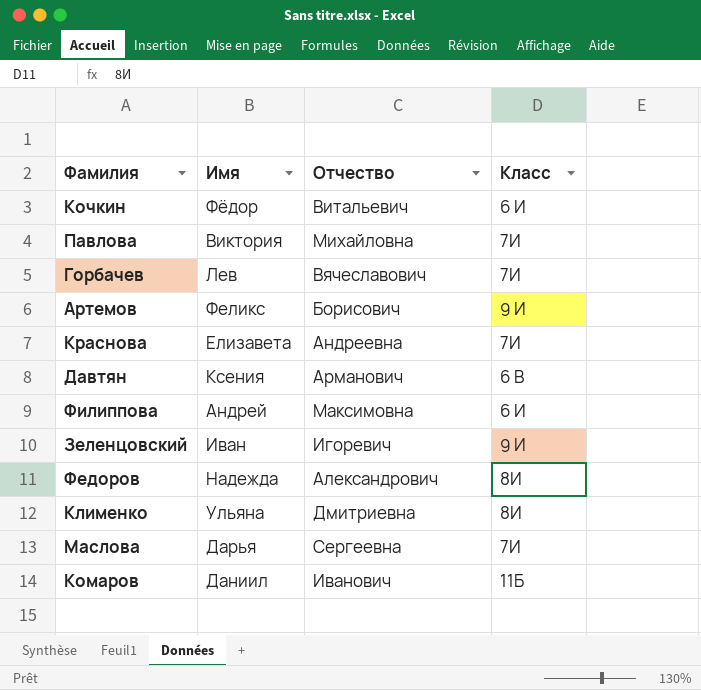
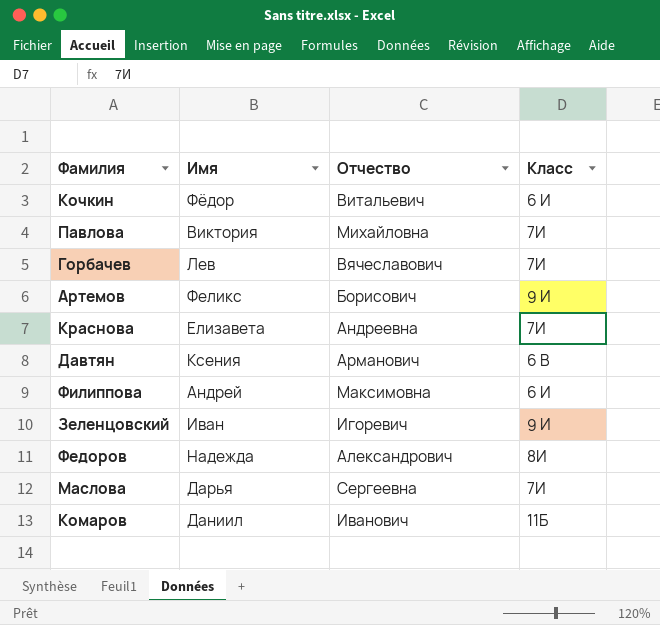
row Клименко: Ульяна | Дмитриевна | 8И -> none

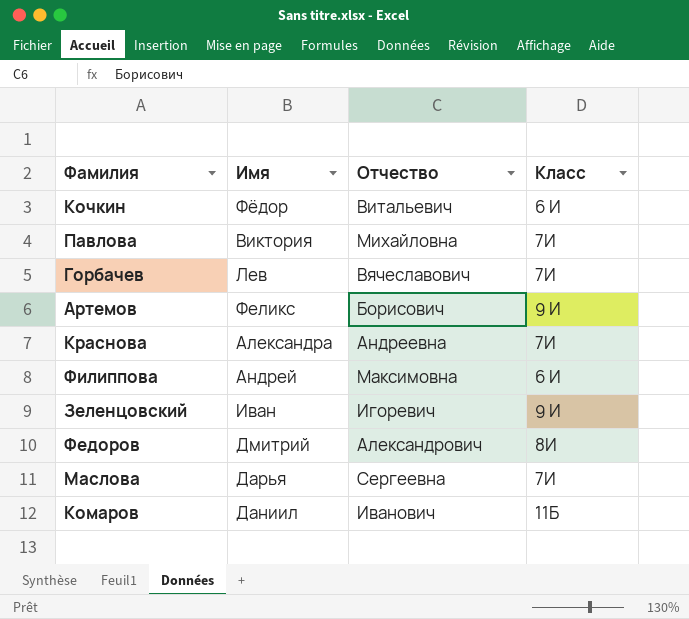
row Давтян: Ксения | Арманович | 6 В -> none
Краснова | Имя: Елизавета -> Александра
Федоров | Имя: Надежда -> Дмитрий

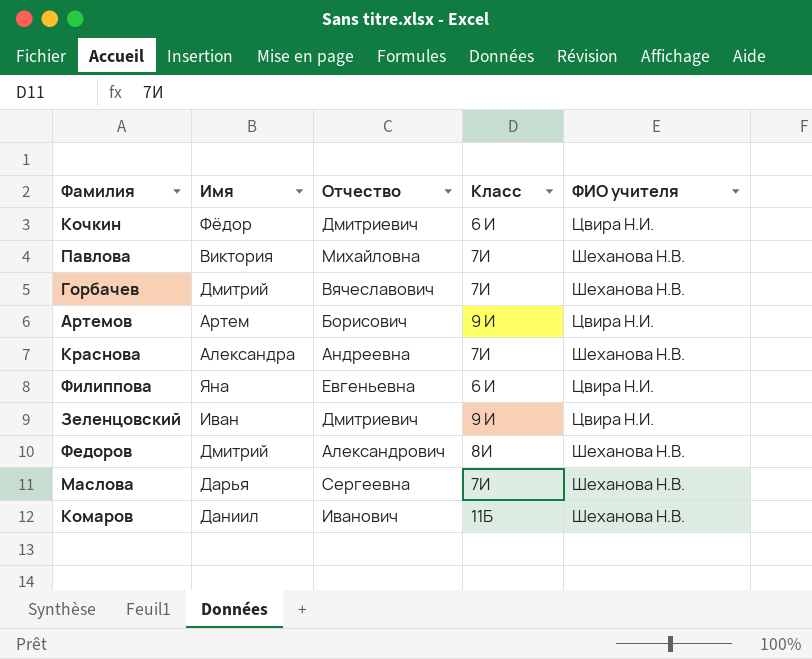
column ФИО учителя | position: none -> 5
Кочкин | Отчество: Витальевич -> Дмитриевич
Горбачев | Имя: Лев -> Дмитрий
Артемов | Имя: Феликс -> Артем
Филиппова | Имя: Андрей -> Яна
Филиппова | Отчество: Максимовна -> Евгеньевна
Зеленцовский | Отчество: Игоревич -> Дмитриевич

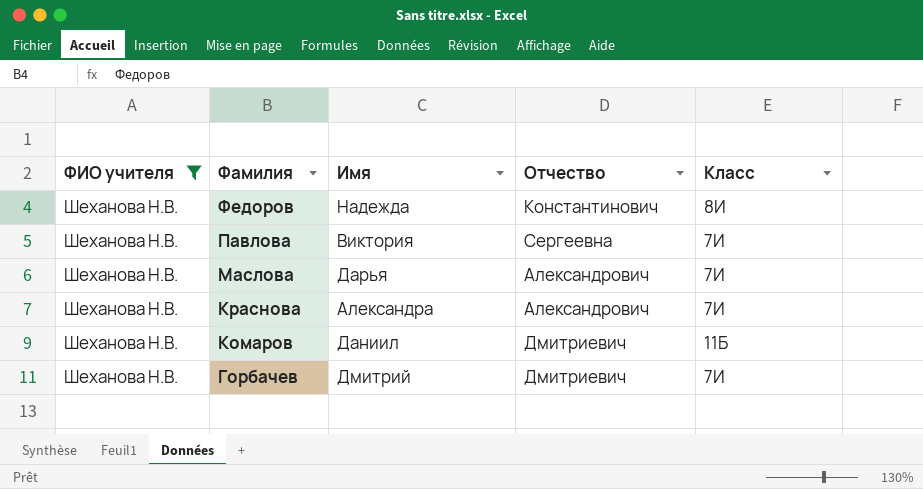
filter: none -> ФИО учителя = Шеханова Н.В.
row order: none -> Фамилия descending
column ФИО учителя | position: 5 -> 1
Федоров | Имя: Дмитрий -> Надежда
Федоров | Отчество: Александрович -> Константинович
Павлова | Отчество: Михайловна -> Сергеевна
Маслова | Отчество: Сергеевна -> Александрович
Краснова | Отчество: Андреевна -> Александрович
Комаров | Отчество: Иванович -> Дмитриевич
Горбачев | Отчество: Вячеславович -> Дмитриевич

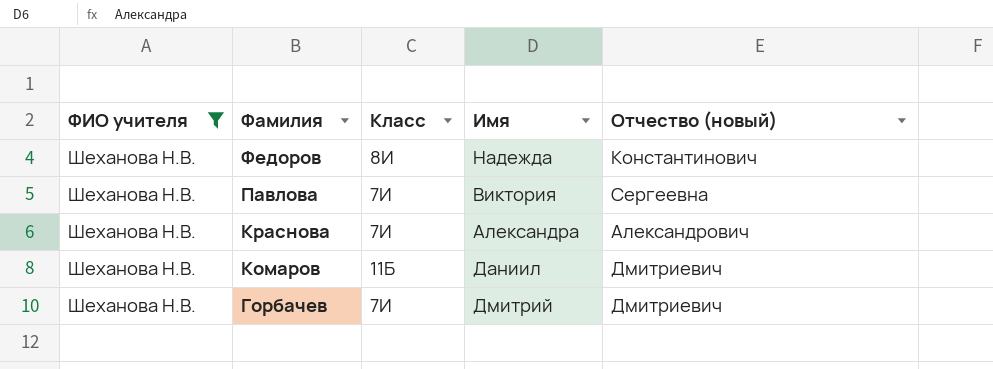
column Класс | position: 5 -> 3
column name: Отчество -> Отчество (новый)
row Маслова: Шеханова Н.В. | Дарья | Александрович | 7И -> none

